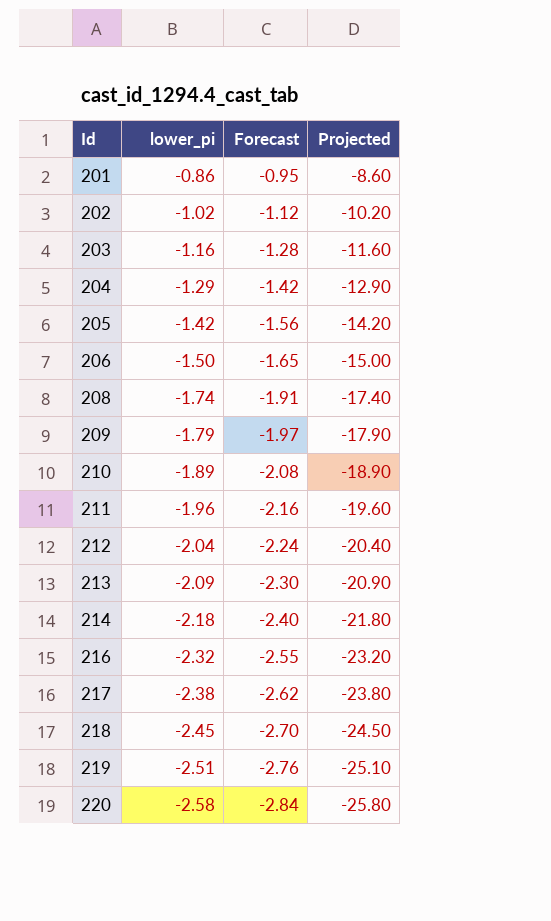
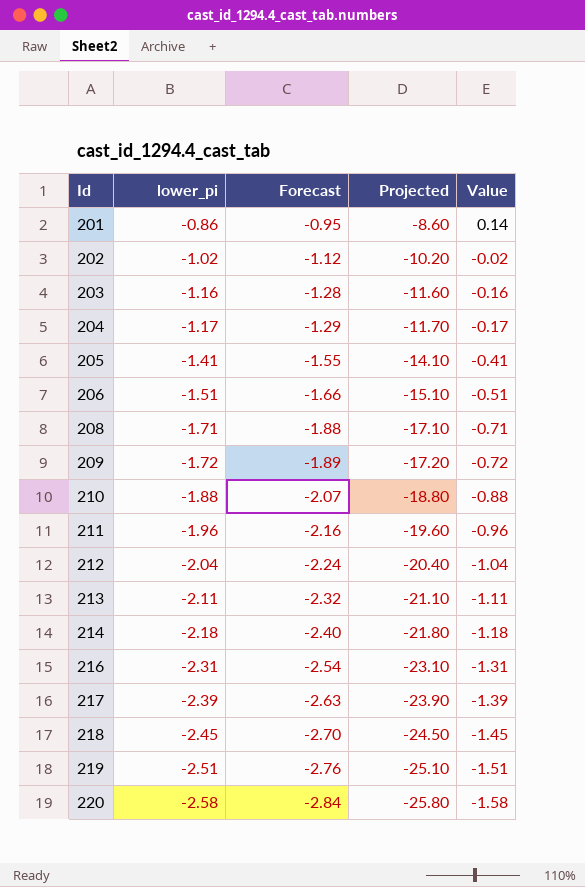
column Value | formula: none -> [lower_pi] + 1
204 | lower_pi: -1.29 -> -1.17
204 | Forecast: -1.42 -> -1.29
204 | Projected: -12.90 -> -11.70
205 | lower_pi: -1.42 -> -1.41
205 | Forecast: -1.56 -> -1.55
205 | Projected: -14.20 -> -14.10
206 | lower_pi: -1.50 -> -1.51
206 | Forecast: -1.65 -> -1.66
206 | Projected: -15.00 -> -15.10
208 | lower_pi: -1.74 -> -1.71
208 | Forecast: -1.91 -> -1.88
208 | Projected: -17.40 -> -17.10
209 | lower_pi: -1.79 -> -1.72
209 | Forecast: -1.97 -> -1.89
209 | Projected: -17.90 -> -17.20
210 | lower_pi: -1.89 -> -1.88
210 | Forecast: -2.08 -> -2.07
210 | Projected: -18.90 -> -18.80
213 | lower_pi: -2.09 -> -2.11
213 | Forecast: -2.30 -> -2.32
213 | Projected: -20.90 -> -21.10
216 | lower_pi: -2.32 -> -2.31
216 | Forecast: -2.55 -> -2.54
216 | Projected: -23.20 -> -23.10
217 | lower_pi: -2.38 -> -2.39
217 | Forecast: -2.62 -> -2.63
217 | Projected: -23.80 -> -23.90

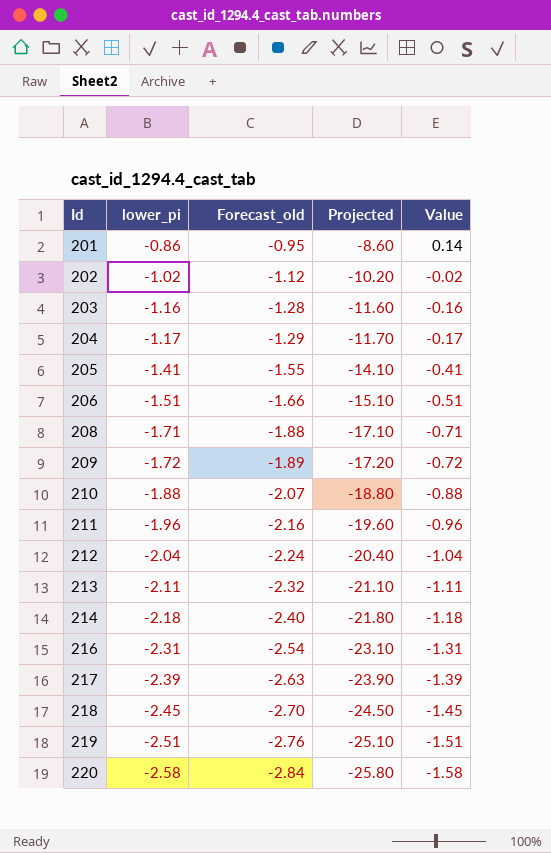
column name: Forecast -> Forecast_old

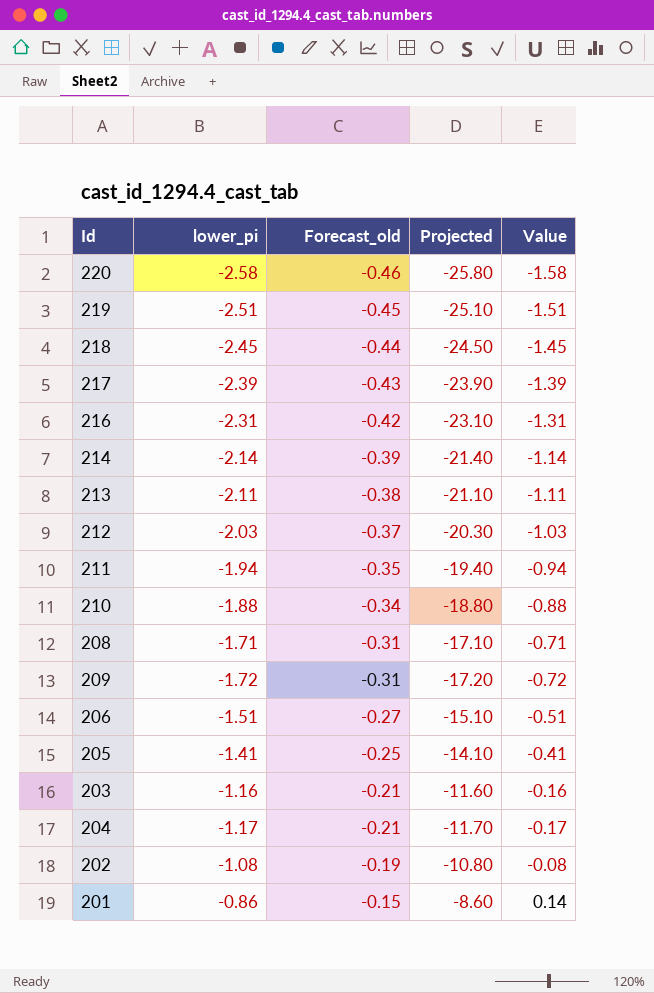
row order: Id ascending -> Forecast_old ascending
column Forecast_old | formula: [lower_pi] * 1.1 -> [lower_pi] * 0.18
214 | lower_pi: -2.18 -> -2.14
214 | Projected: -21.80 -> -21.40
214 | Value: -1.18 -> -1.14
212 | lower_pi: -2.04 -> -2.03
212 | Projected: -20.40 -> -20.30
212 | Value: -1.04 -> -1.03
211 | lower_pi: -1.96 -> -1.94
211 | Projected: -19.60 -> -19.40
211 | Value: -0.96 -> -0.94
202 | lower_pi: -1.02 -> -1.08
202 | Projected: -10.20 -> -10.80
202 | Value: -0.02 -> -0.08

